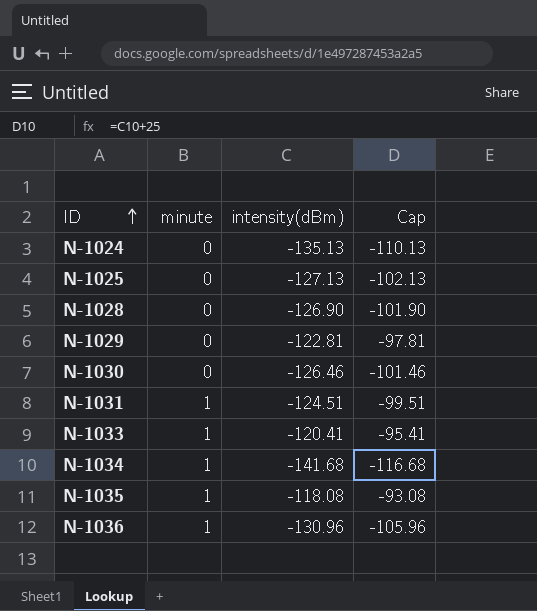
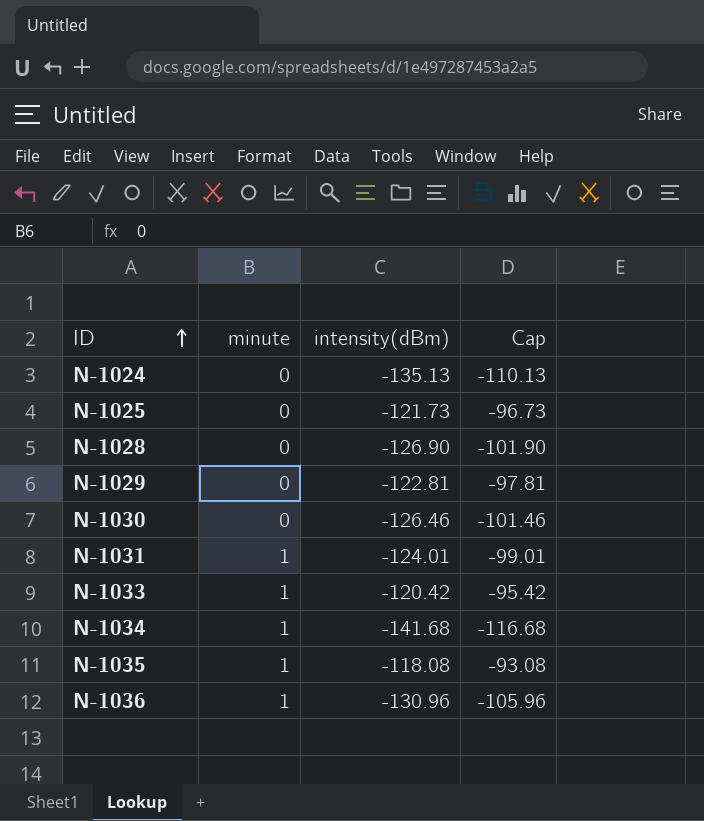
N-1025 | intensity(dBm): -127.13 -> -121.73
N-1025 | Cap: -102.13 -> -96.73
N-1031 | intensity(dBm): -124.51 -> -124.01
N-1031 | Cap: -99.51 -> -99.01
N-1033 | intensity(dBm): -120.41 -> -120.42
N-1033 | Cap: -95.41 -> -95.42

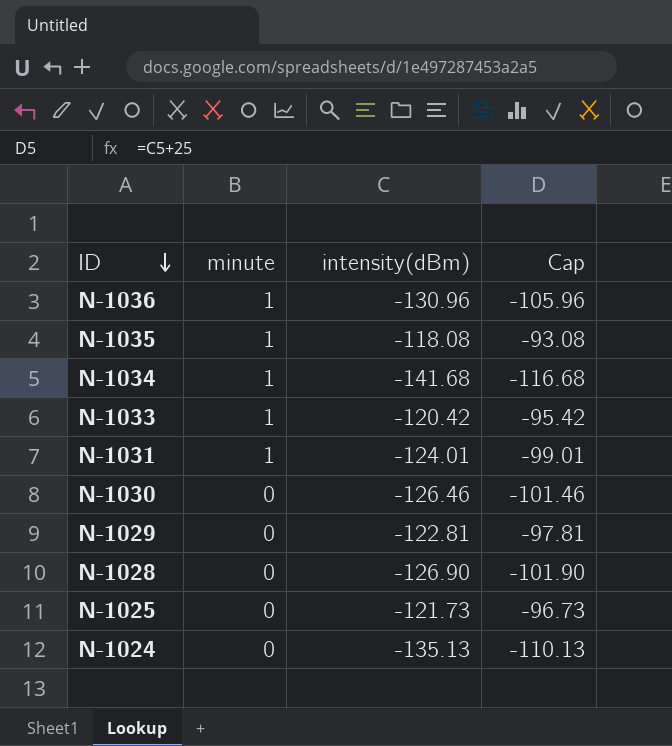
row order: ID ascending -> ID descending

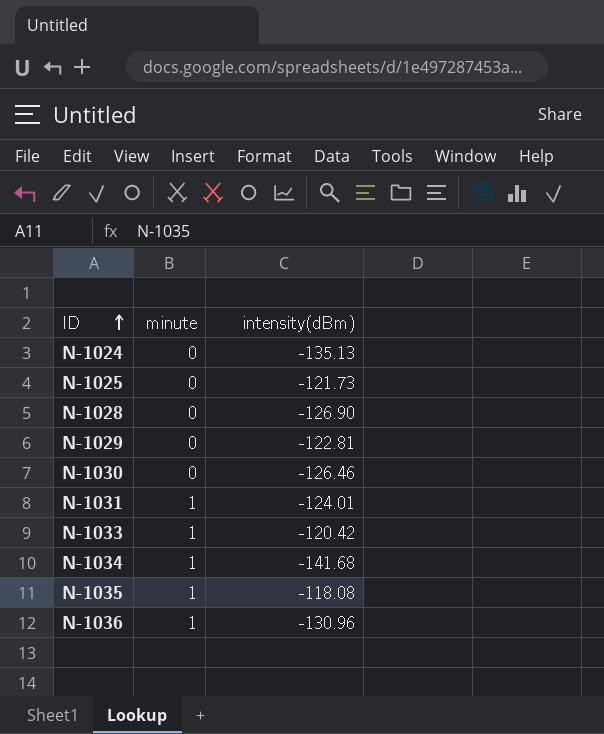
row order: ID descending -> ID ascending
column Cap | formula: [intensity(dBm)] + 25 -> none

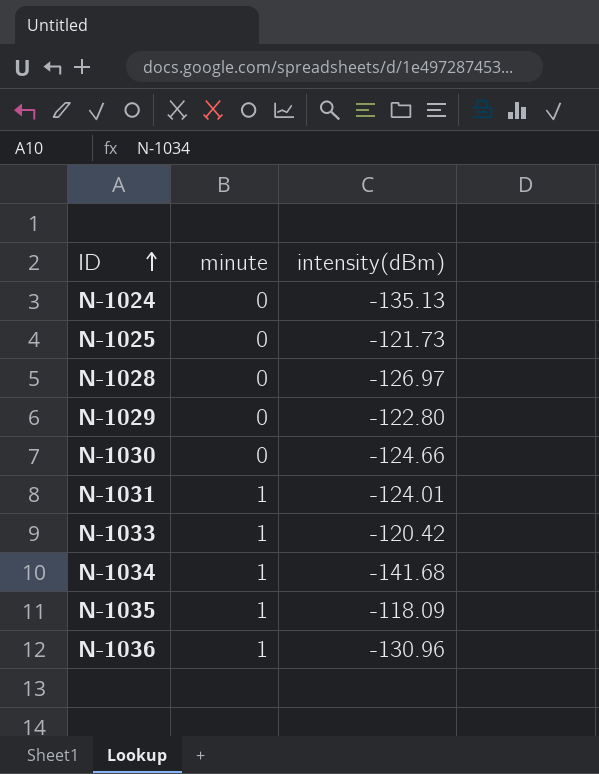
N-1028 | intensity(dBm): -126.90 -> -126.97
N-1029 | intensity(dBm): -122.81 -> -122.80
N-1030 | intensity(dBm): -126.46 -> -124.66
N-1035 | intensity(dBm): -118.08 -> -118.09

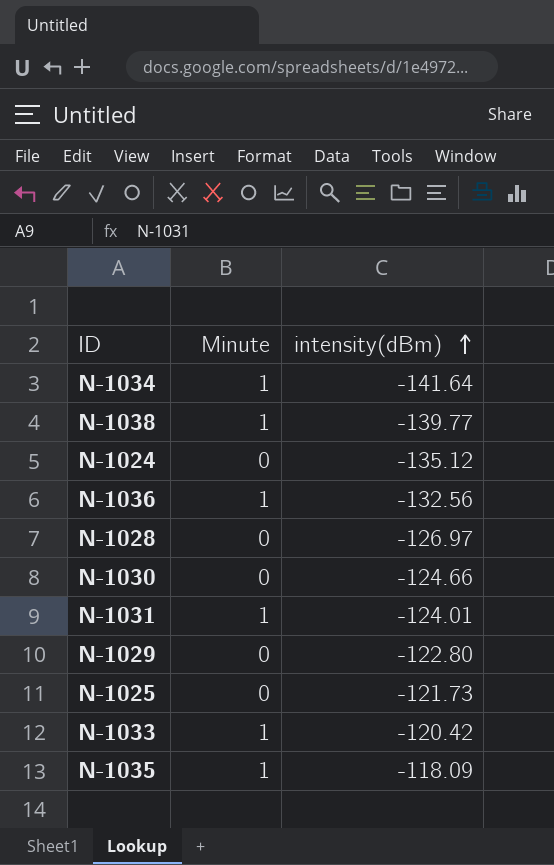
row order: ID ascending -> intensity(dBm) ascending
column name: minute -> Minute
N-1034 | intensity(dBm): -141.68 -> -141.64
row N-1038: none -> 1 | -139.77
N-1024 | intensity(dBm): -135.13 -> -135.12
N-1036 | intensity(dBm): -130.96 -> -132.56

